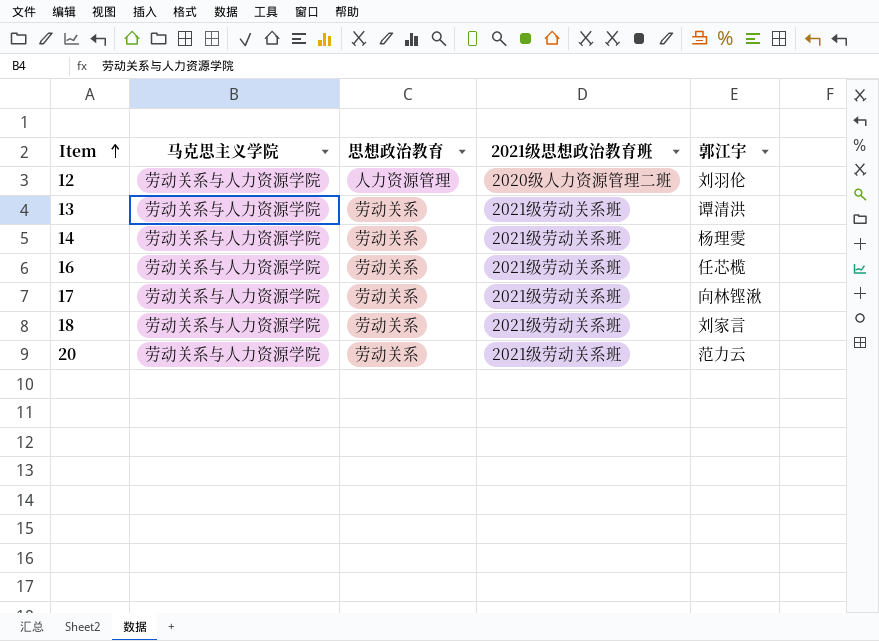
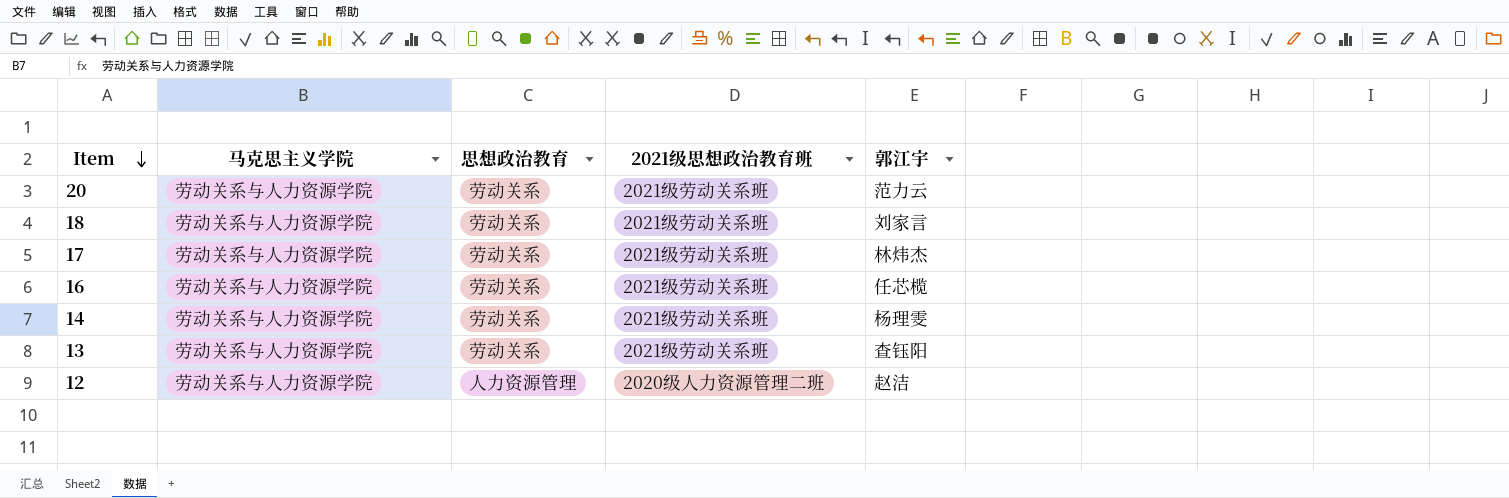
row order: Item ascending -> Item descending
17 | 郭江宇: 向林铿湫 -> 林炜杰
13 | 郭江宇: 谭清洪 -> 查钰阳
12 | 郭江宇: 刘羽伦 -> 赵洁

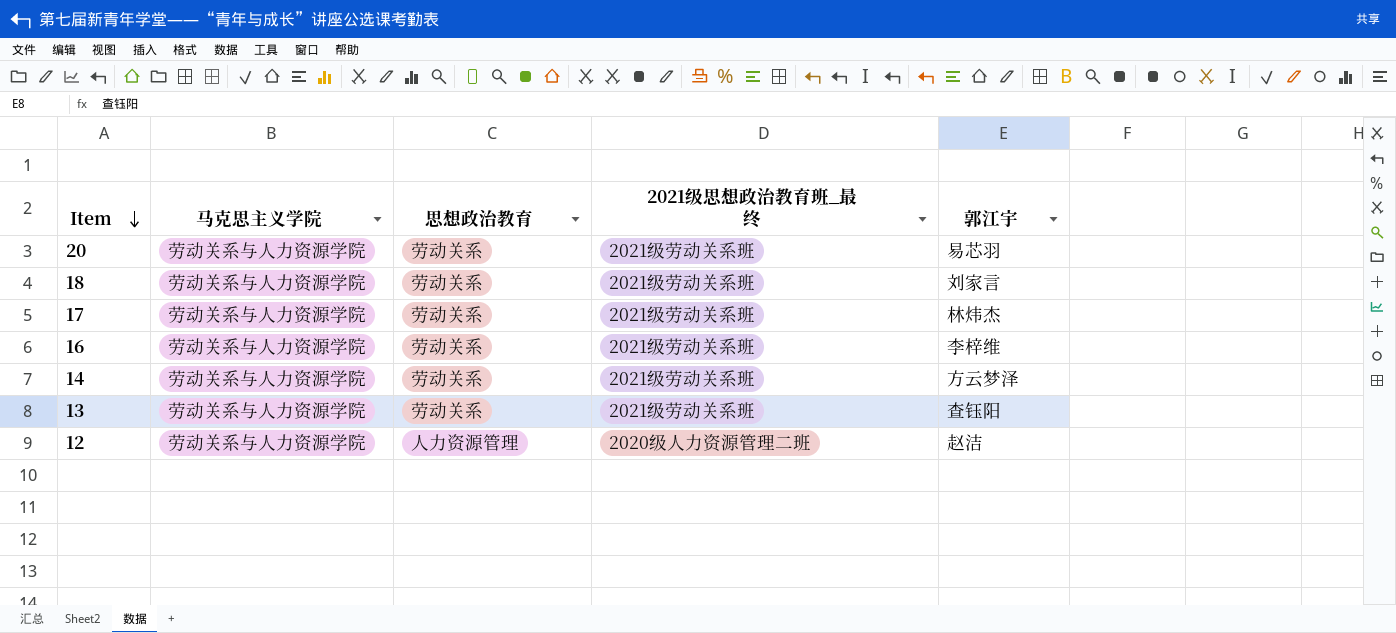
column name: 2021级思想政治教育班 -> 2021级思想政治教育班_最终
20 | 郭江宇: 范力云 -> 易芯羽
16 | 郭江宇: 任芯榄 -> 李梓维
14 | 郭江宇: 杨理雯 -> 方云梦泽

